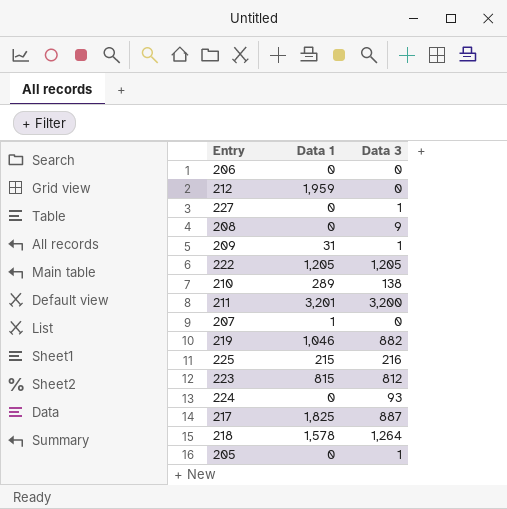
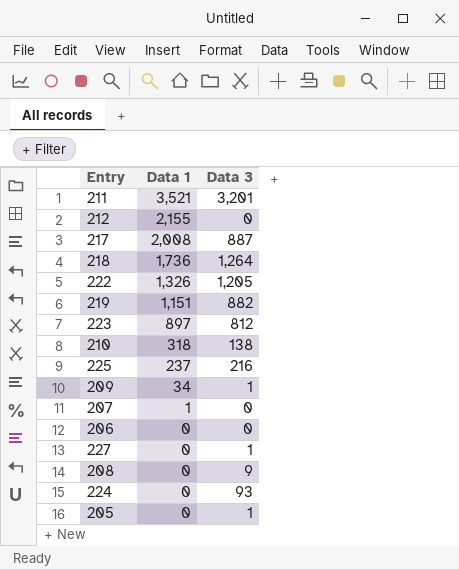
row order: none -> Data 1 descending
211 | Data 1: 3,201 -> 3,521
211 | Data 3: 3,200 -> 3,201
212 | Data 1: 1,959 -> 2,155
217 | Data 1: 1,825 -> 2,008
218 | Data 1: 1,578 -> 1,736
222 | Data 1: 1,205 -> 1,326
219 | Data 1: 1,046 -> 1,151
223 | Data 1: 815 -> 897
210 | Data 1: 289 -> 318
225 | Data 1: 215 -> 237
209 | Data 1: 31 -> 34

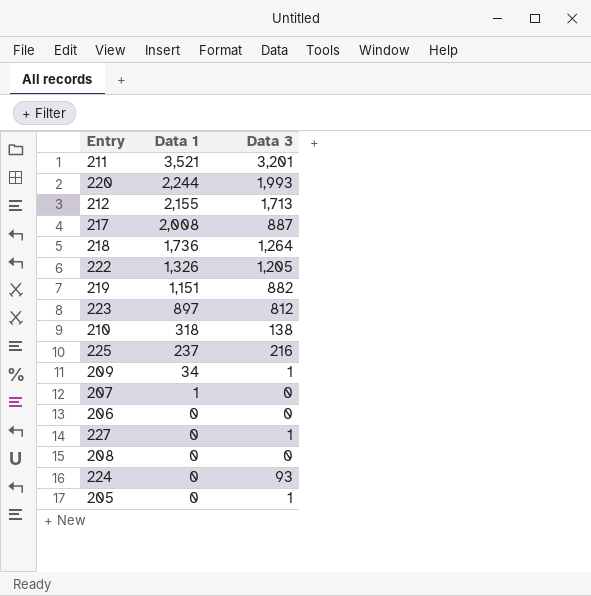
row 220: none -> 2,244 | 1,993
212 | Data 3: 0 -> 1,713
208 | Data 3: 9 -> 0

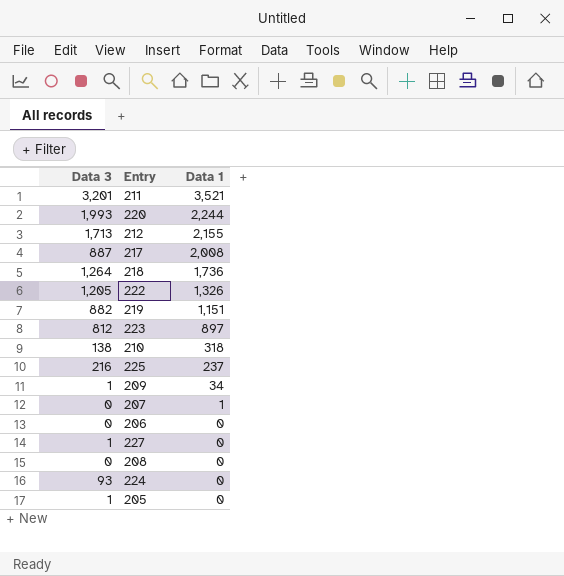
column Data 3 | position: 3 -> 1

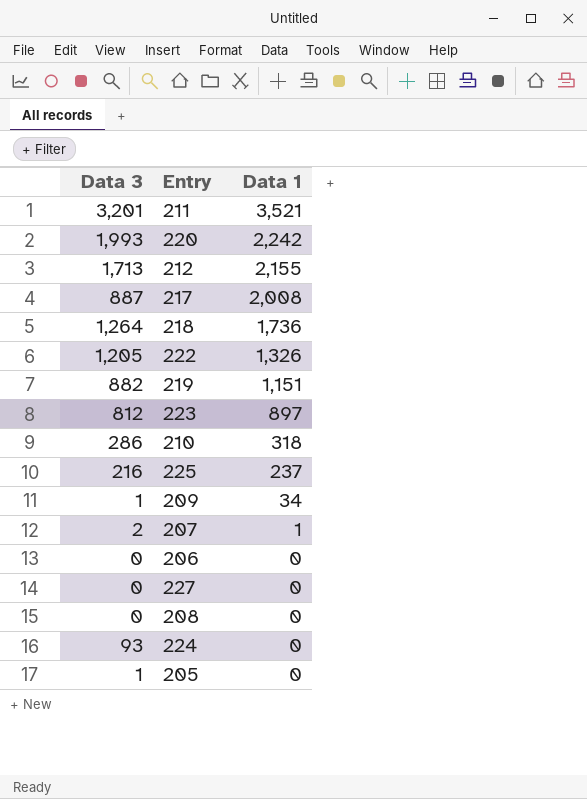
220 | Data 1: 2,244 -> 2,242
210 | Data 3: 138 -> 286
207 | Data 3: 0 -> 2
227 | Data 3: 1 -> 0

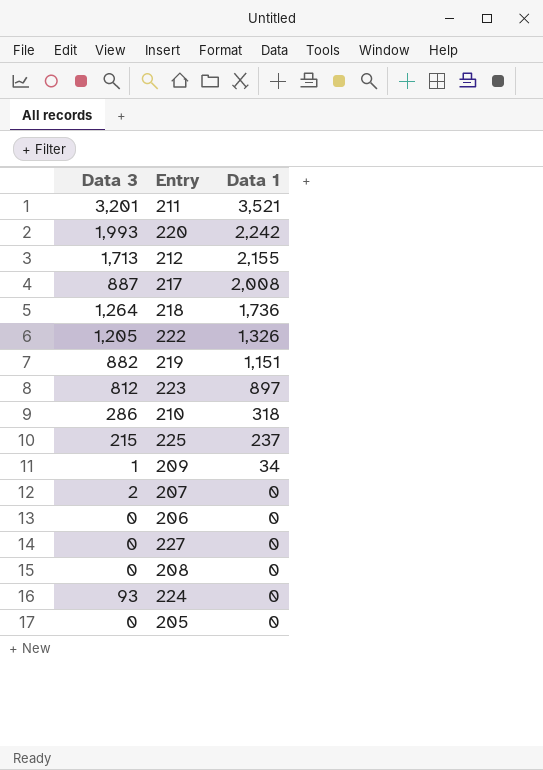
225 | Data 3: 216 -> 215
207 | Data 1: 1 -> 0
205 | Data 3: 1 -> 0

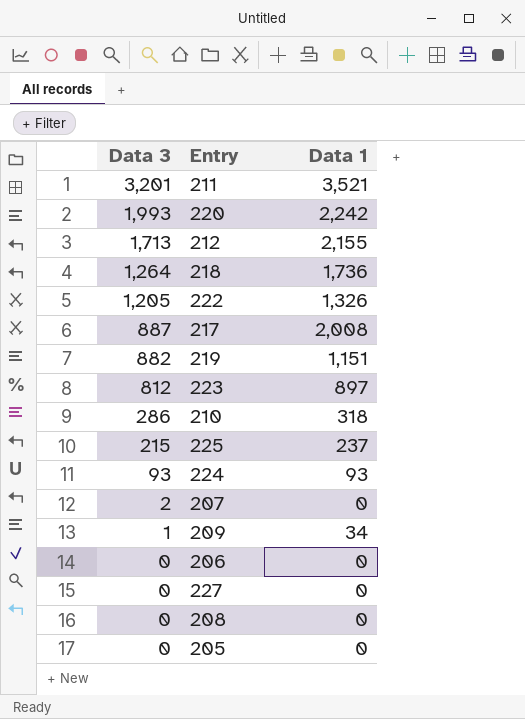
row order: Data 1 descending -> Data 3 descending
224 | Data 1: 0 -> 93

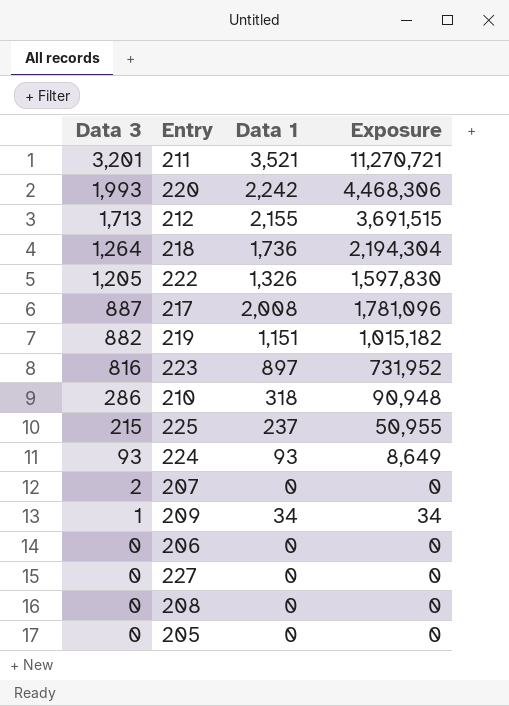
column Exposure | formula: none -> [Data 3] * [Data 1]
223 | Data 3: 812 -> 816

